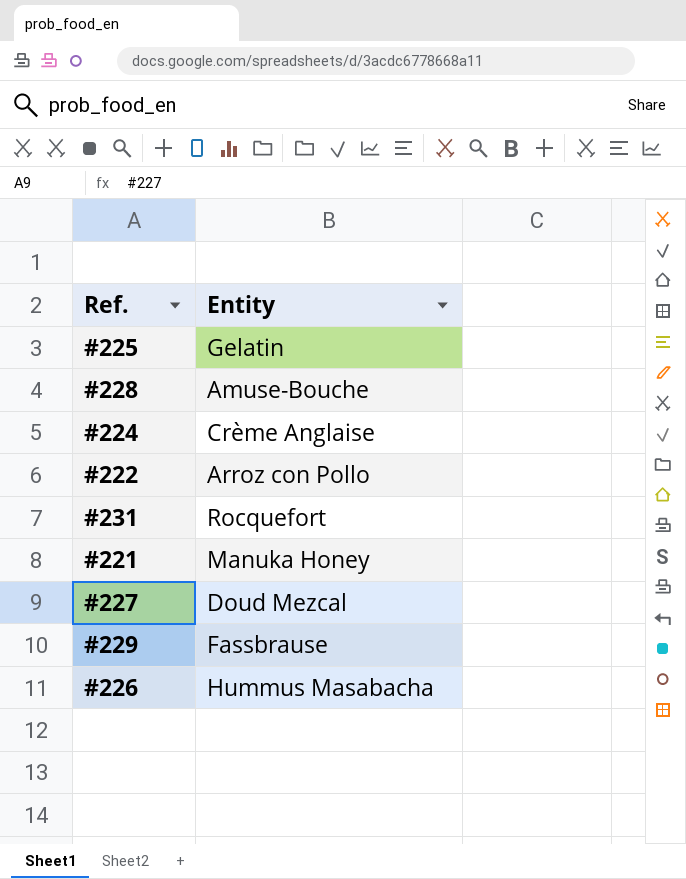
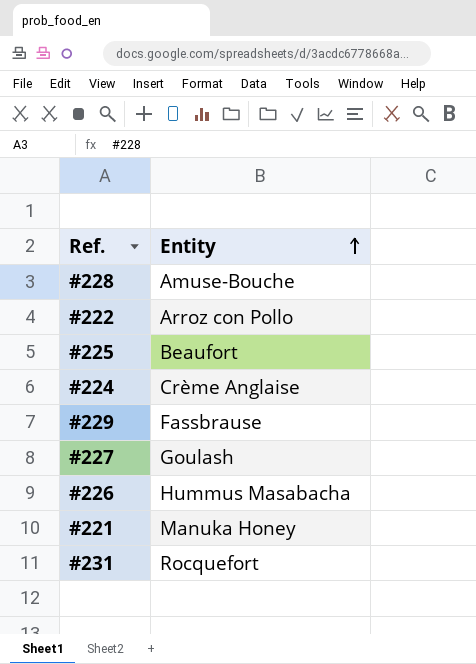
row order: none -> Entity ascending
#225 | Entity: Gelatin -> Beaufort
#227 | Entity: Doud Mezcal -> Goulash

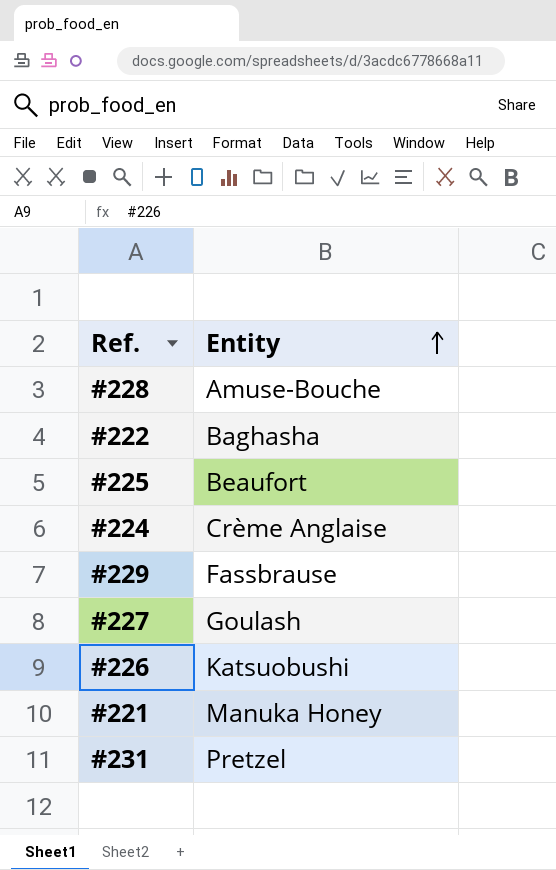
#222 | Entity: Arroz con Pollo -> Baghasha
#226 | Entity: Hummus Masabacha -> Katsuobushi
#231 | Entity: Rocquefort -> Pretzel

